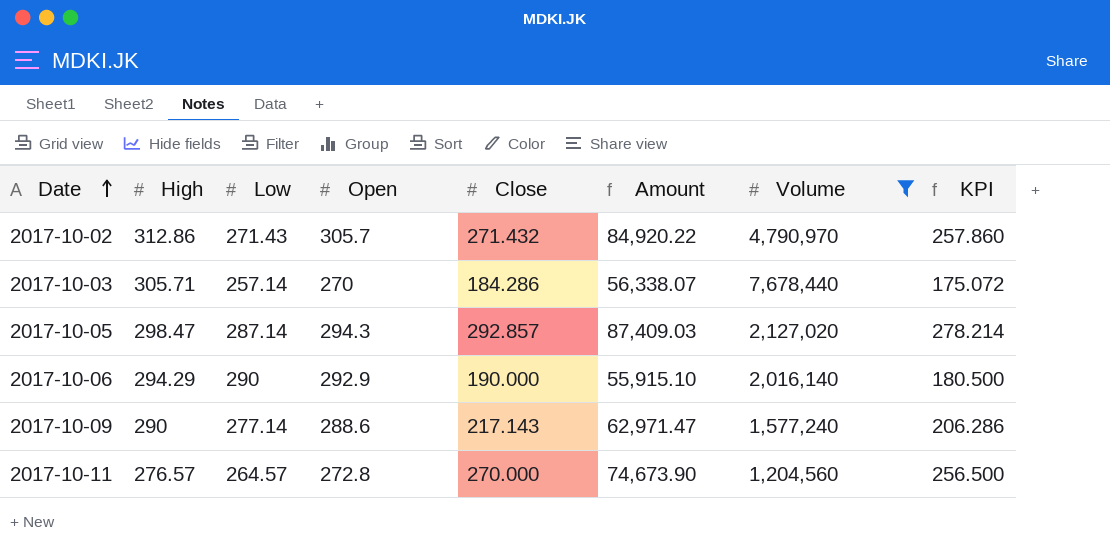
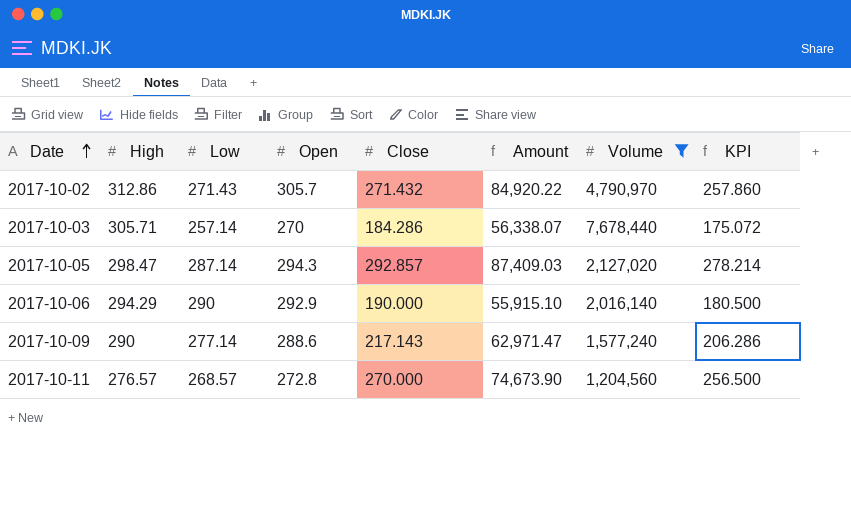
2017-10-11 | Low: 264.57 -> 268.57

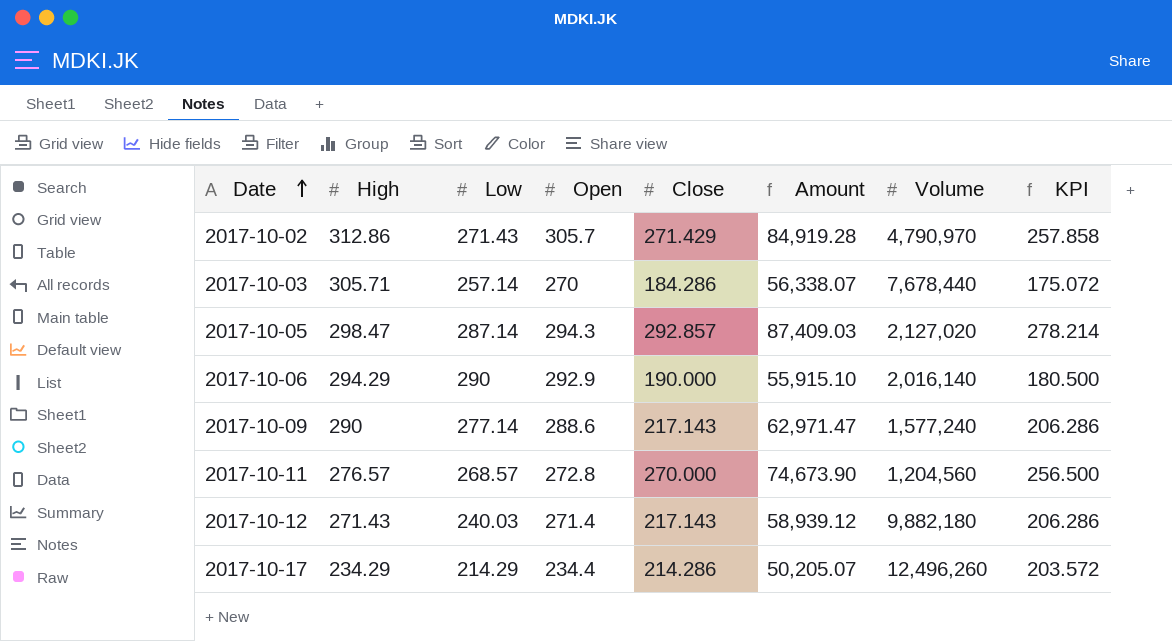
filter: Volume <= 7,678,440 -> none
2017-10-02 | Close: 271.432 -> 271.429
2017-10-02 | Amount: 84,920.22 -> 84,919.28
2017-10-02 | KPI: 257.860 -> 257.858

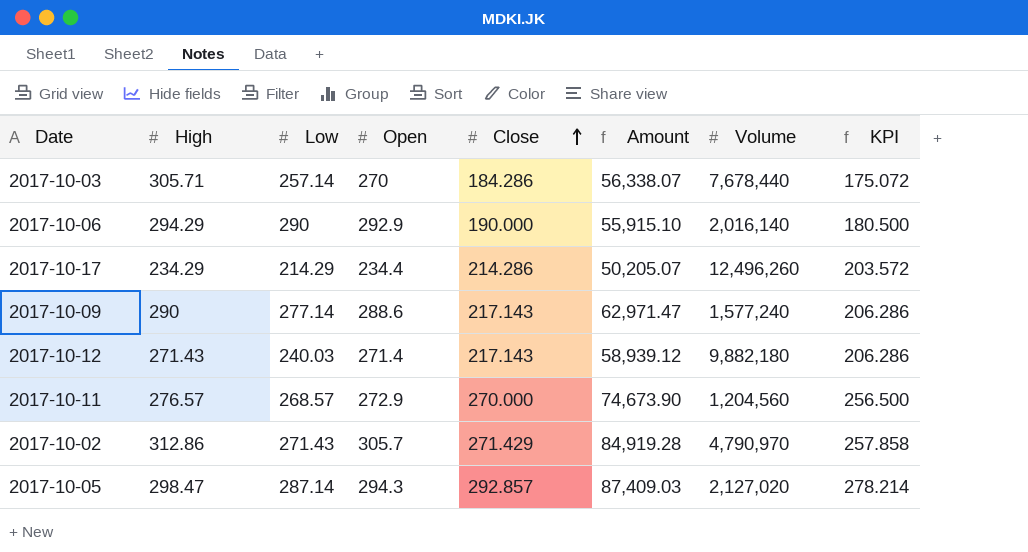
row order: Date ascending -> Close ascending
2017-10-11 | Open: 272.8 -> 272.9

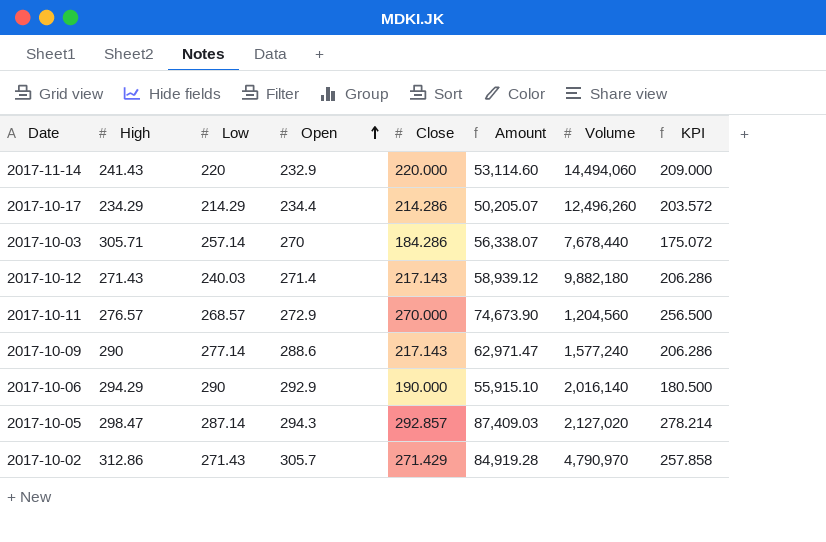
row order: Close ascending -> Open ascending
row 2017-11-14: none -> 241.43 | 220 | 232.9 | 220.000 | 53,114.60 | 14,494,060 | 209.000

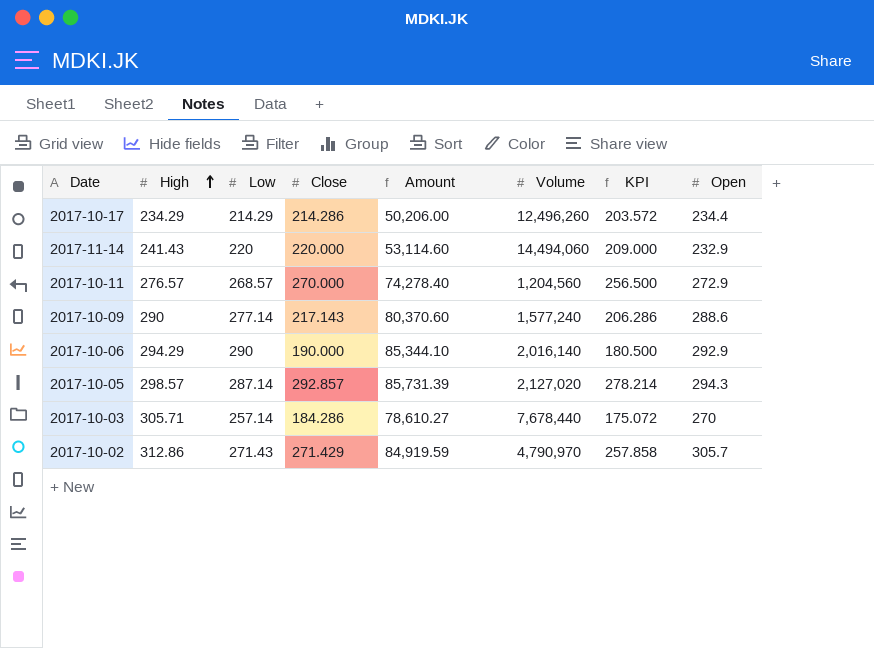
row order: Open ascending -> High ascending
column Amount | formula: [High] * [Close] -> [High] * [Low]
column Open | position: 4 -> 8
row 2017-10-12: 271.43 | 240.03 | 271.4 | 217.143 | 58,939.12 | 9,882,180 | 206.286 -> none
2017-10-05 | High: 298.47 -> 298.57

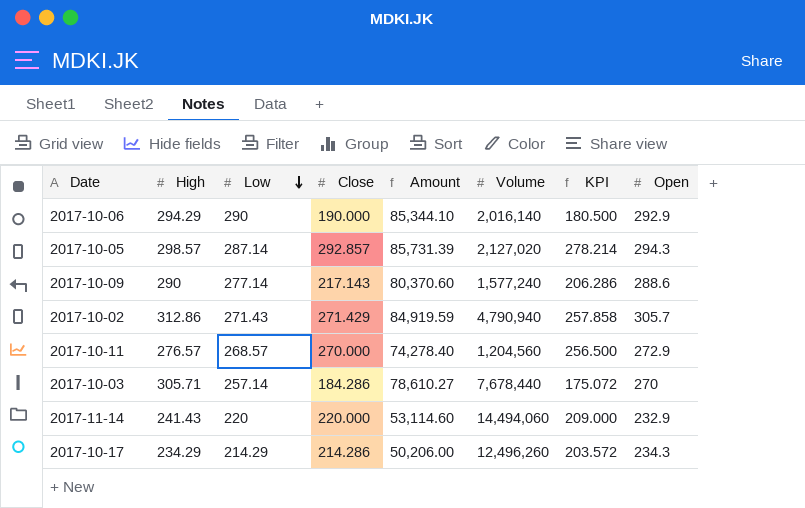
row order: High ascending -> Low descending
2017-10-02 | Volume: 4,790,970 -> 4,790,940
2017-10-17 | Open: 234.4 -> 234.3

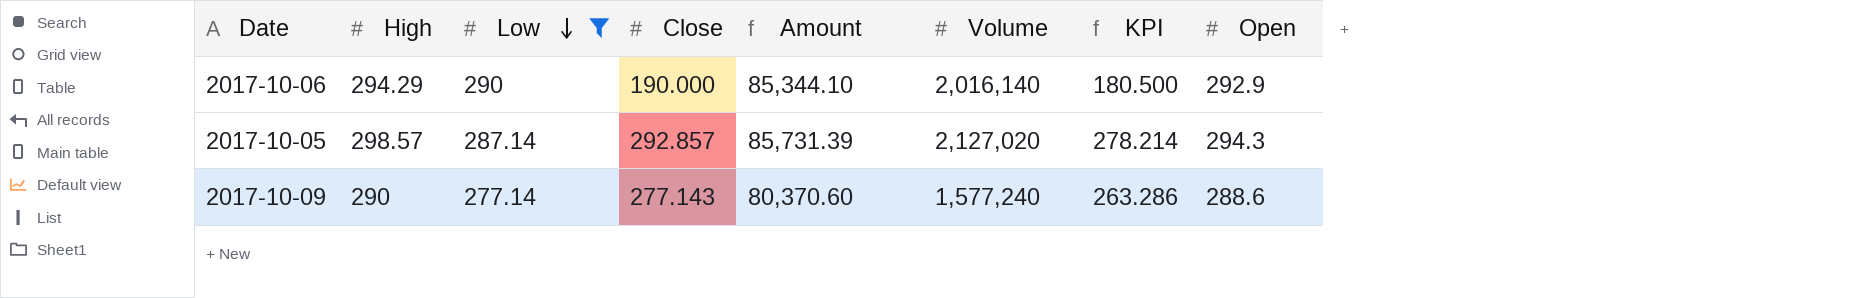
filter: none -> Low >= 277.14
2017-10-09 | Close: 217.143 -> 277.143
2017-10-09 | KPI: 206.286 -> 263.286

